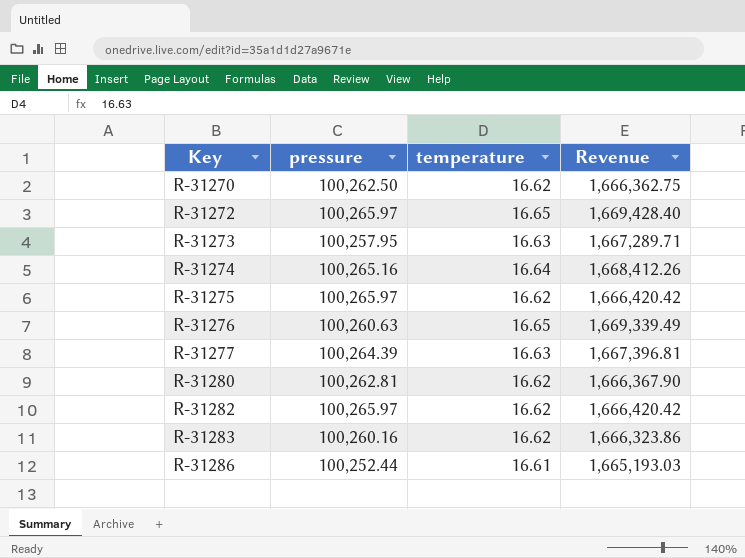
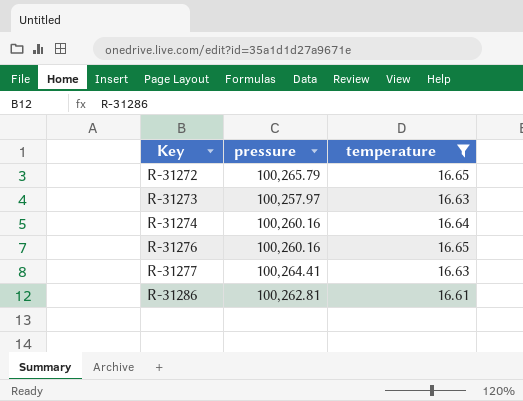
filter: none -> temperature != 16.62
column Revenue | formula: [pressure] * [temperature] -> none
R-31272 | pressure: 100,265.97 -> 100,265.79
R-31273 | pressure: 100,257.95 -> 100,257.97
R-31274 | pressure: 100,265.16 -> 100,260.16
R-31276 | pressure: 100,260.63 -> 100,260.16
R-31277 | pressure: 100,264.39 -> 100,264.41
R-31286 | pressure: 100,252.44 -> 100,262.81

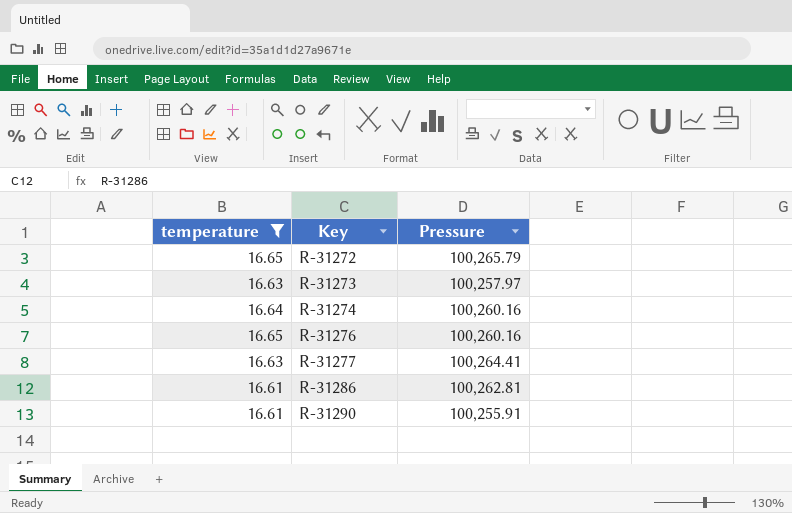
column temperature | position: 3 -> 1
column name: pressure -> Pressure
row R-31290: none -> 16.61 | 100,255.91

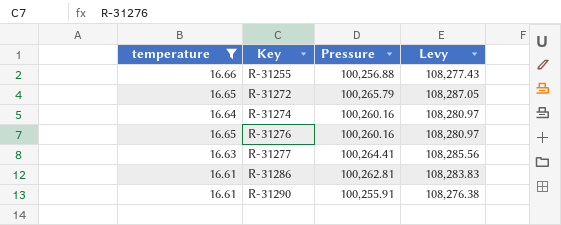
column Levy | formula: none -> [Pressure] * 1.08
row R-31273: 16.63 | 100,257.97 -> none
row R-31255: none -> 16.66 | 100,256.88 | 108,277.43

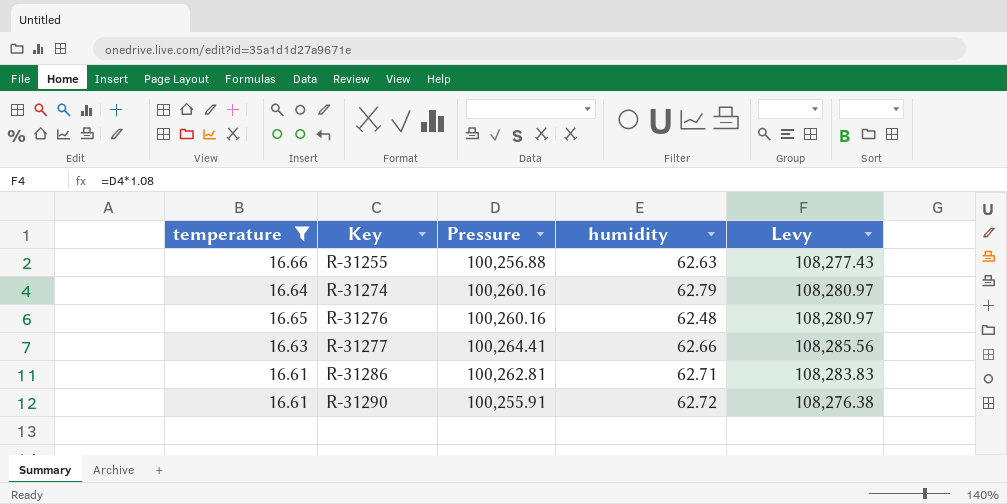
column humidity | position: none -> 4
row R-31272: 16.65 | 100,265.79 | 108,287.05 -> none

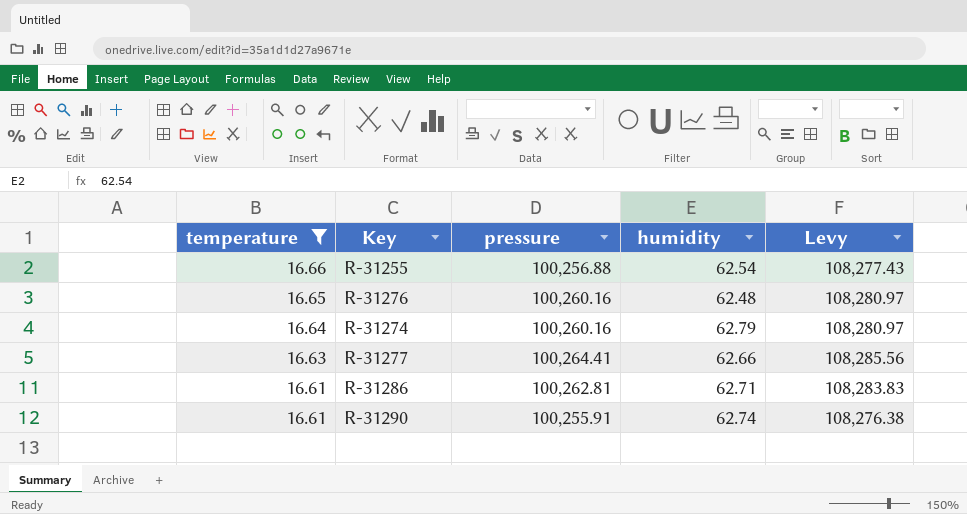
row order: Key ascending -> temperature descending
column name: Pressure -> pressure
R-31255 | humidity: 62.63 -> 62.54
R-31290 | humidity: 62.72 -> 62.74

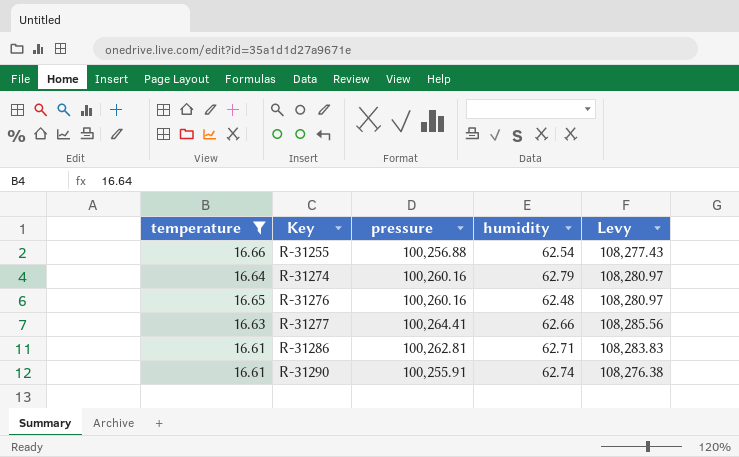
row order: temperature descending -> Key ascending

